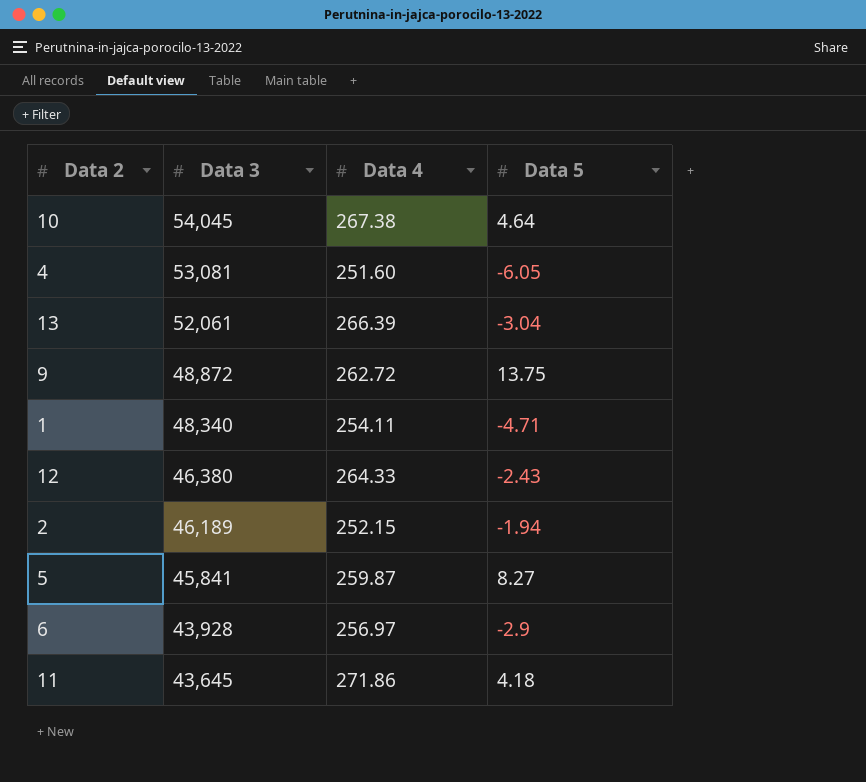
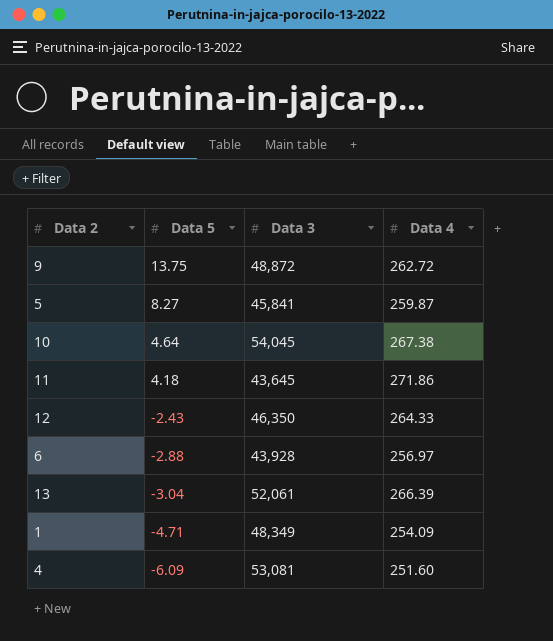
row order: Data 3 descending -> Data 5 descending
column Data 5 | position: 4 -> 2
row 2: 46,189 | 252.15 | -1.94 -> none
12 | Data 3: 46,380 -> 46,350
6 | Data 5: -2.9 -> -2.88
1 | Data 3: 48,340 -> 48,349
1 | Data 4: 254.11 -> 254.09
4 | Data 5: -6.05 -> -6.09

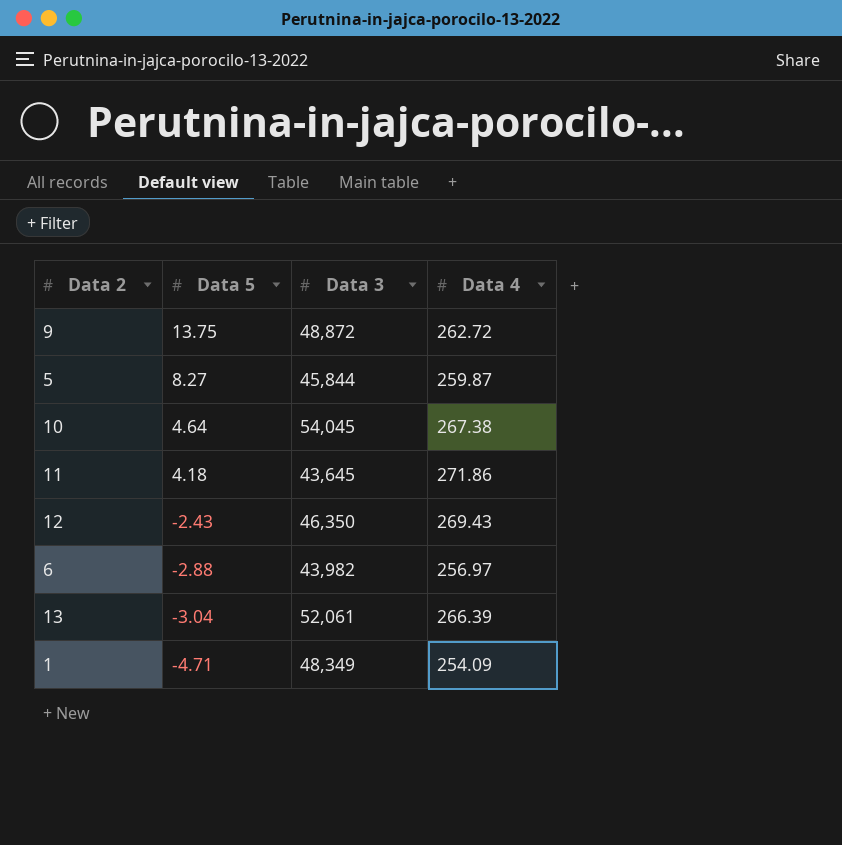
row 4: -6.09 | 53,081 | 251.60 -> none
5 | Data 3: 45,841 -> 45,844
12 | Data 4: 264.33 -> 269.43
6 | Data 3: 43,928 -> 43,982

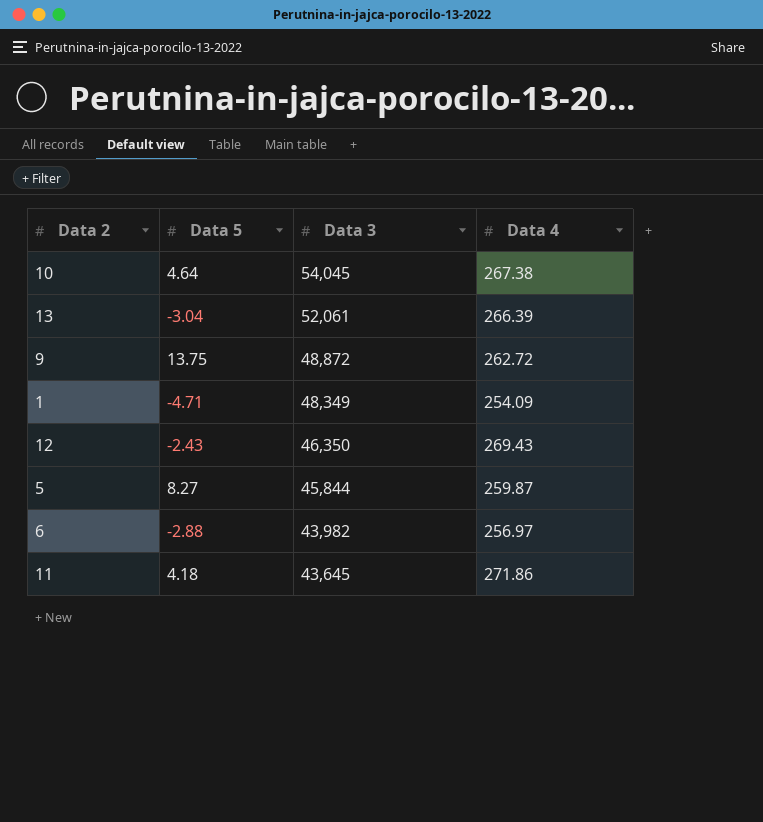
row order: Data 5 descending -> Data 3 descending

